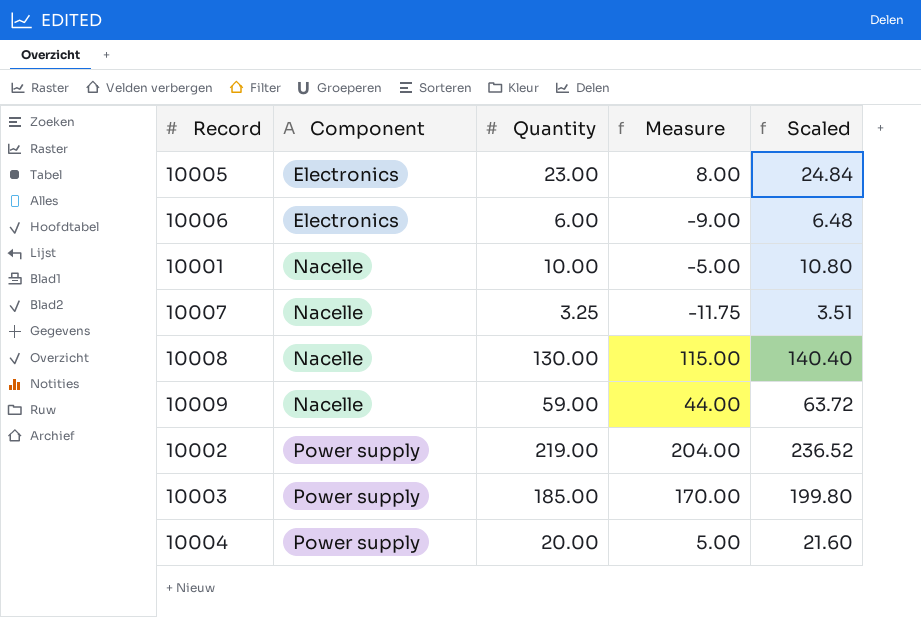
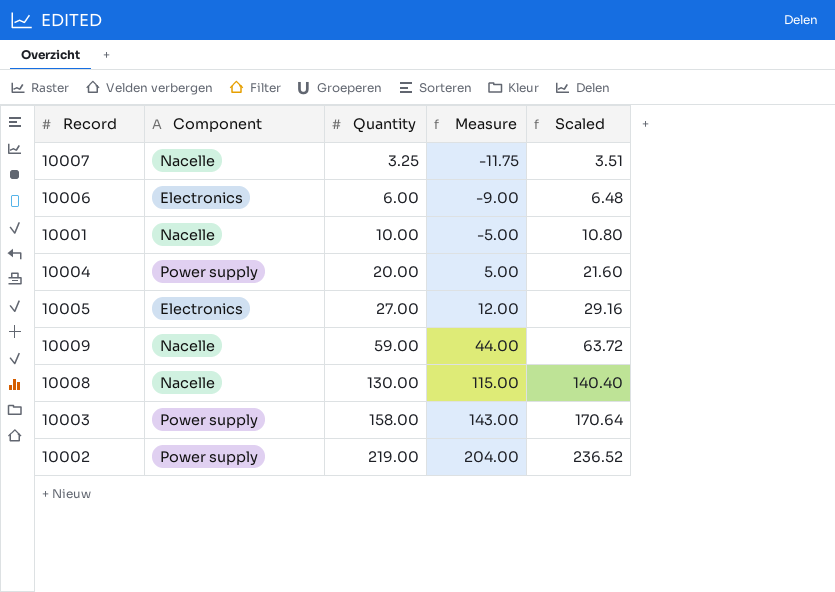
row order: Component ascending -> Quantity ascending
10005 | Quantity: 23.00 -> 27.00
10005 | Measure: 8.00 -> 12.00
10005 | Scaled: 24.84 -> 29.16
10003 | Quantity: 185.00 -> 158.00
10003 | Measure: 170.00 -> 143.00
10003 | Scaled: 199.80 -> 170.64

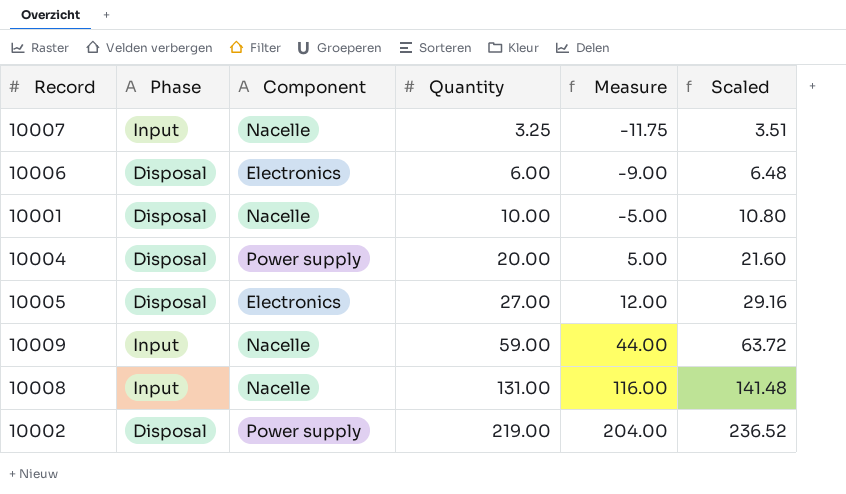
column Phase | position: none -> 2
row 10003: Power supply | 158.00 | 143.00 | 170.64 -> none
10008 | Quantity: 130.00 -> 131.00
10008 | Measure: 115.00 -> 116.00
10008 | Scaled: 140.40 -> 141.48

